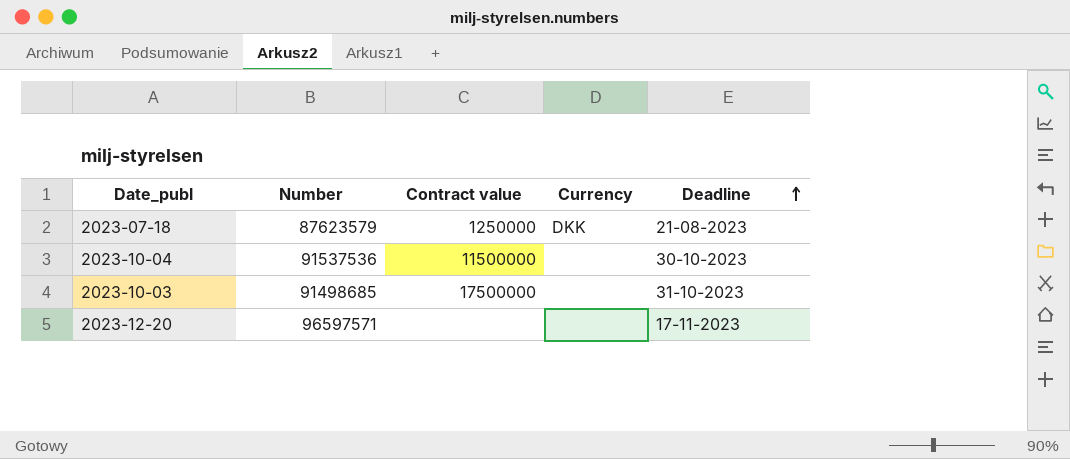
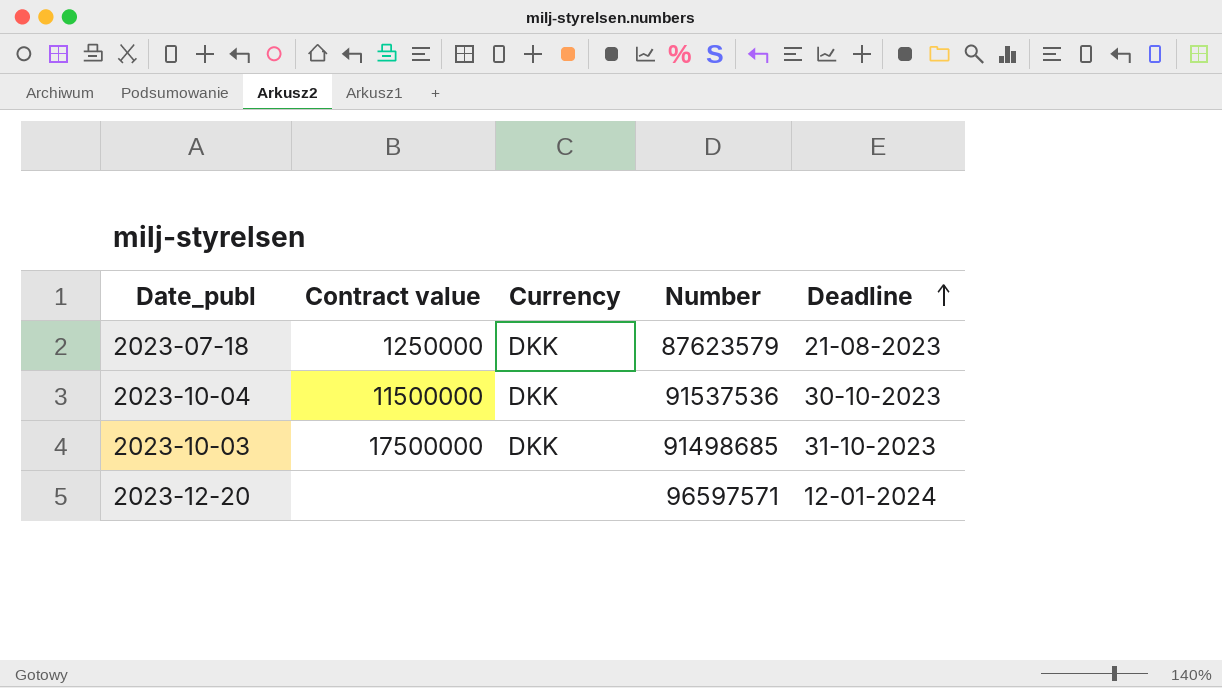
column Number | position: 2 -> 4
2023-10-04 | Currency: none -> DKK
2023-10-03 | Currency: none -> DKK
2023-12-20 | Deadline: 17-11-2023 -> 12-01-2024

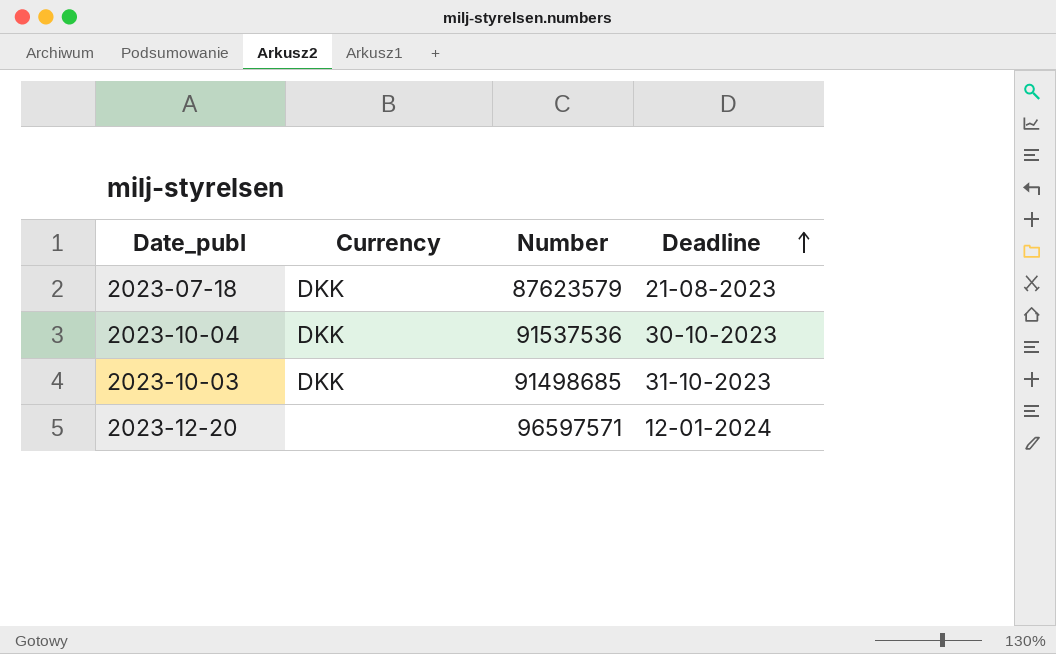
column Contract value | position: 2 -> none

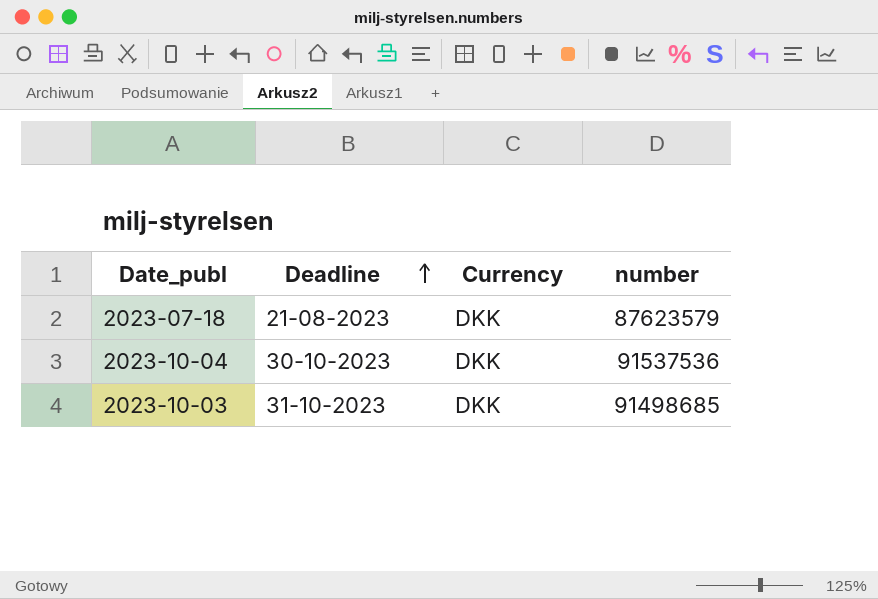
column Deadline | position: 4 -> 2
column name: Number -> number
row 2023-12-20: none | 96597571 | 12-01-2024 -> none

